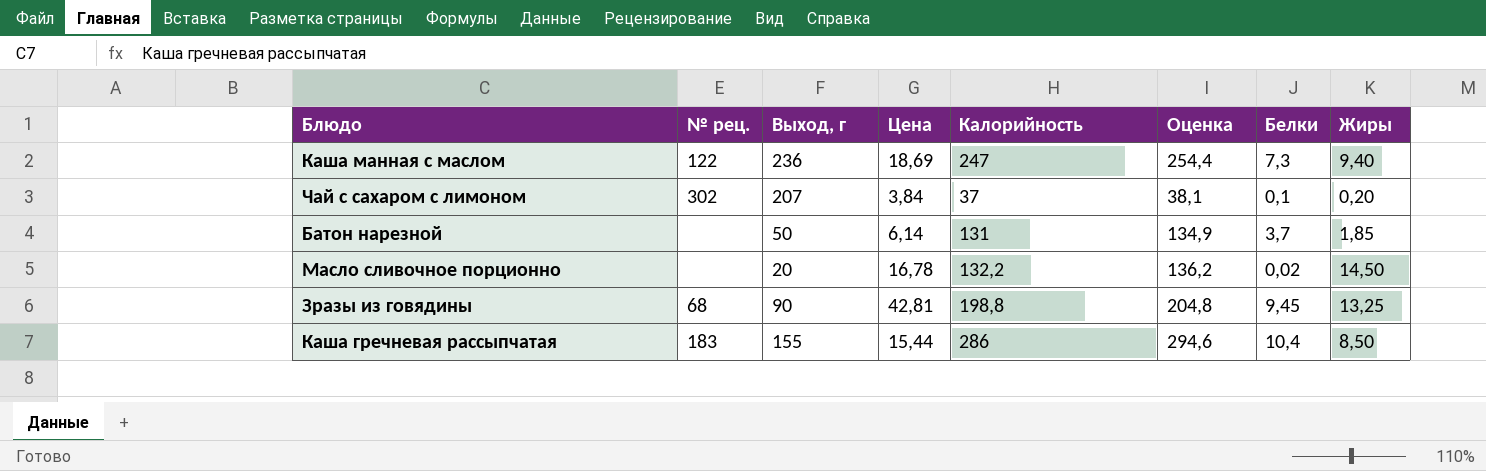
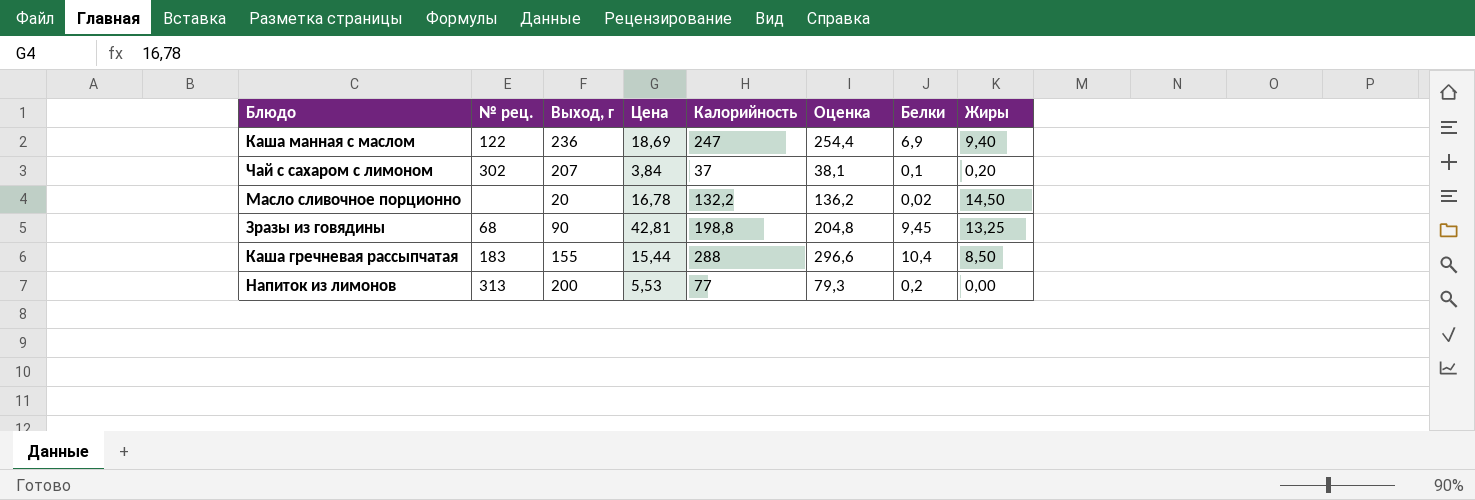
row Батон нарезной: none | 50 | 6,14 | 131 | 134,9 | 3,7 | 1,85 -> none
Каша манная с маслом | Белки: 7,3 -> 6,9
Каша гречневая рассыпчатая | Калорийность: 286 -> 288
Каша гречневая рассыпчатая | Оценка: 294,6 -> 296,6
row Напиток из лимонов: none -> 313 | 200 | 5,53 | 77 | 79,3 | 0,2 | 0,00

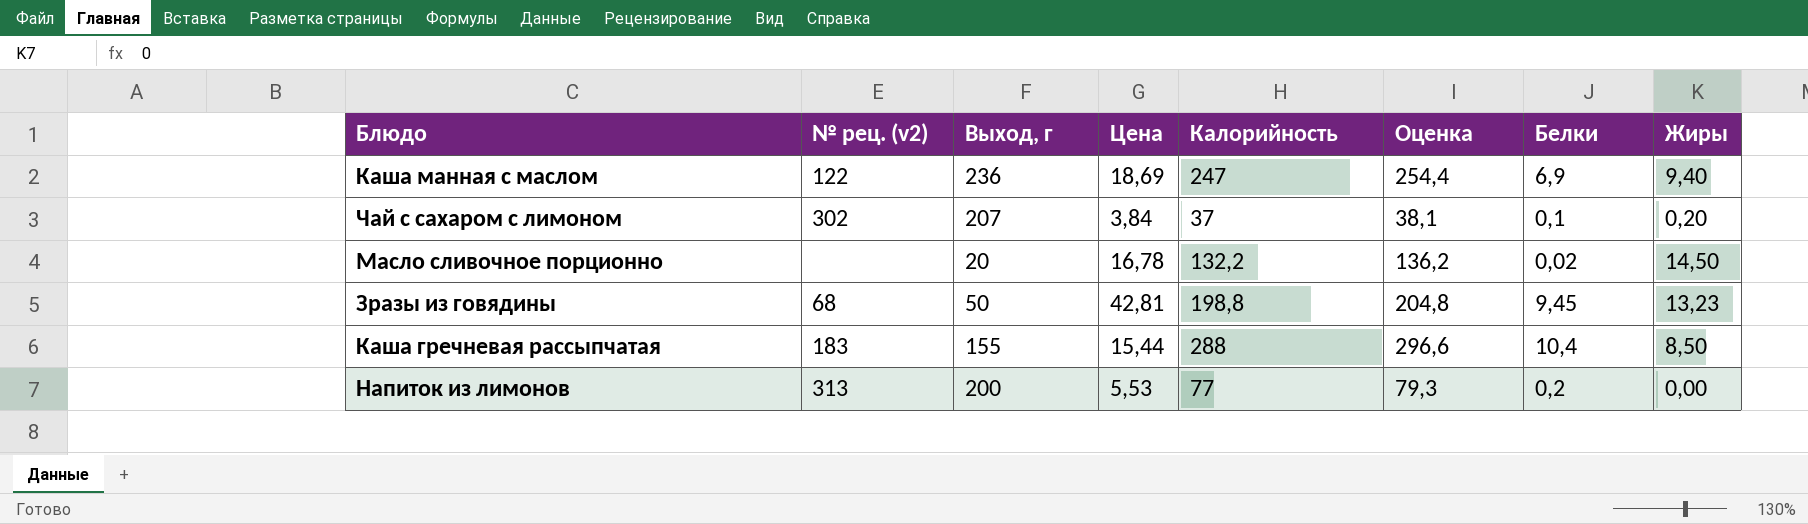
column name: № рец. -> № рец. (v2)
Зразы из говядины | Выход, г: 90 -> 50
Зразы из говядины | Жиры: 13,25 -> 13,23

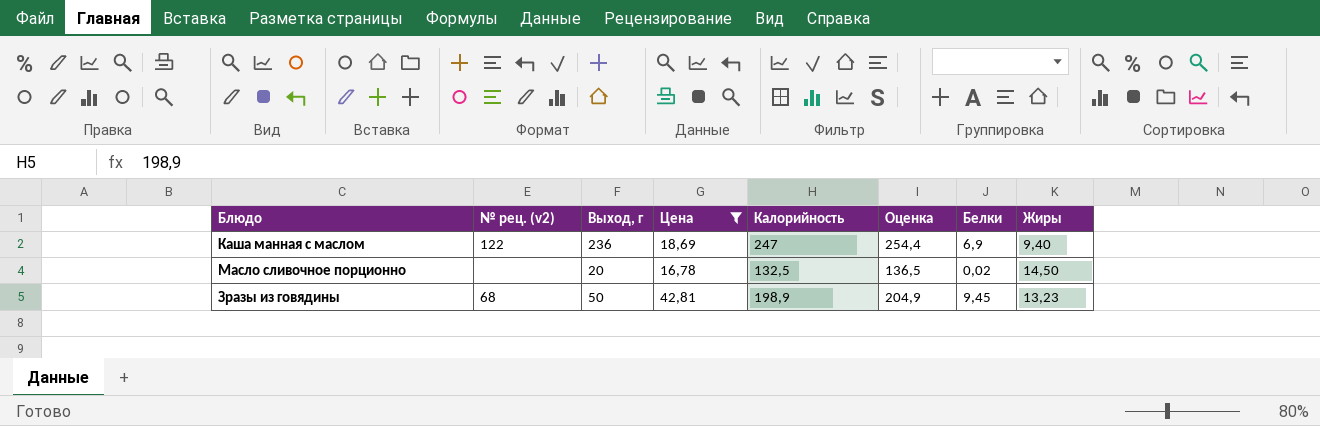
filter: none -> Цена >= 16,78
Масло сливочное порционно | Калорийность: 132,2 -> 132,5
Масло сливочное порционно | Оценка: 136,2 -> 136,5
Зразы из говядины | Калорийность: 198,8 -> 198,9
Зразы из говядины | Оценка: 204,8 -> 204,9

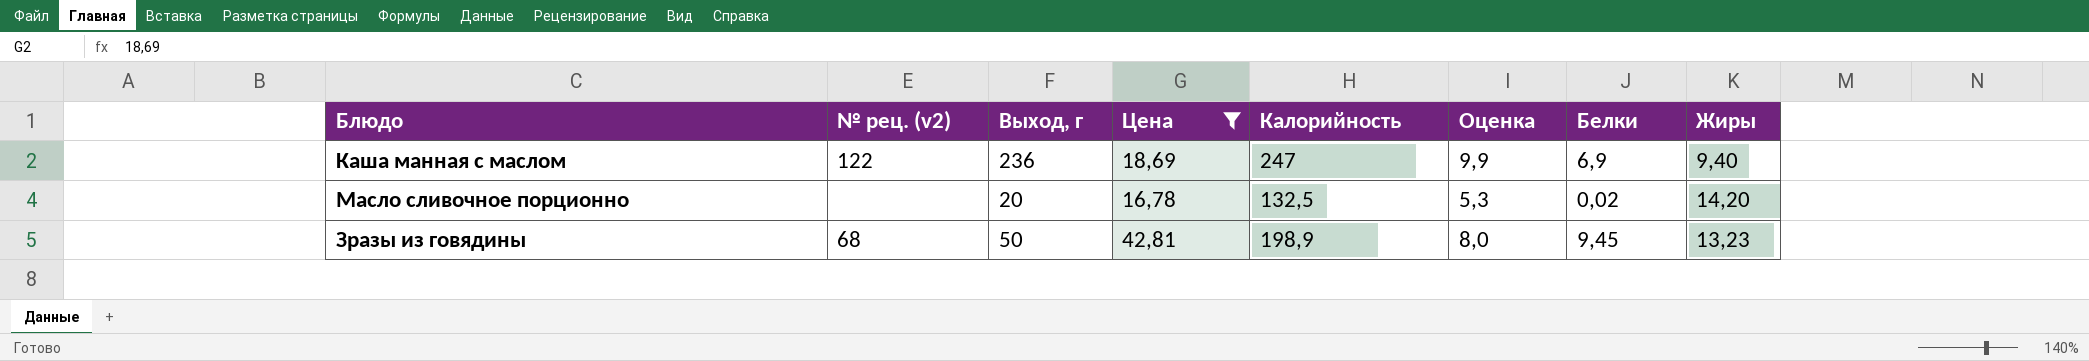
column Оценка | formula: [Калорийность] * 1,03 -> [Калорийность] * 0,04
Масло сливочное порционно | Жиры: 14,50 -> 14,20

